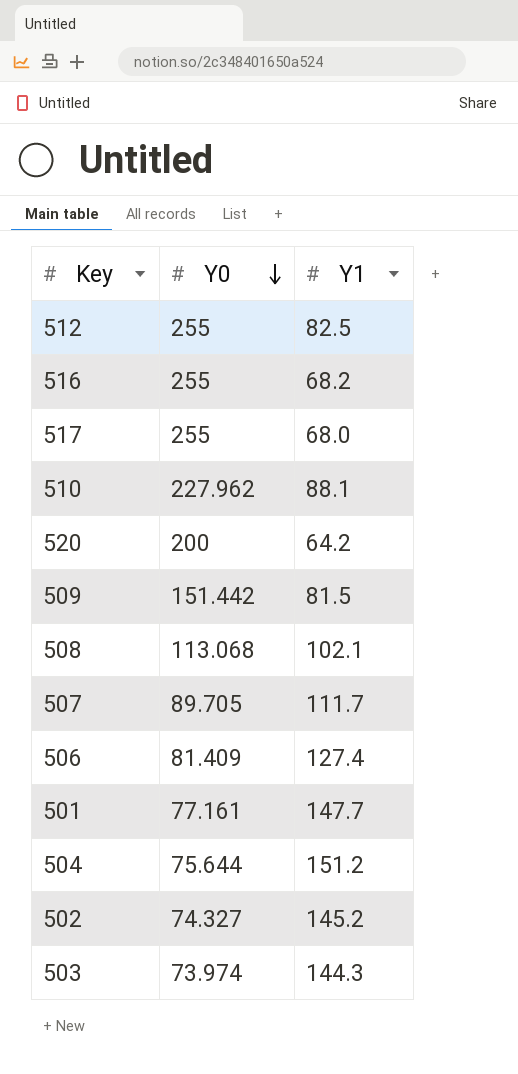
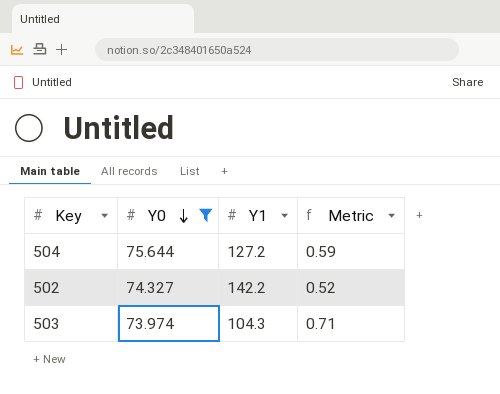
filter: none -> Y0 <= 75.644
column Metric | formula: none -> [Y0] / [Y1]
504 | Y1: 151.2 -> 127.2
502 | Y1: 145.2 -> 142.2
503 | Y1: 144.3 -> 104.3

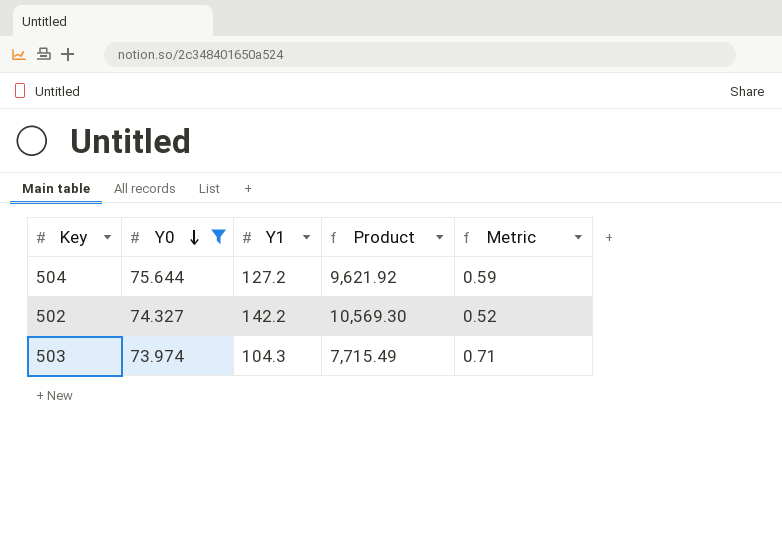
column Product | formula: none -> [Y0] * [Y1]

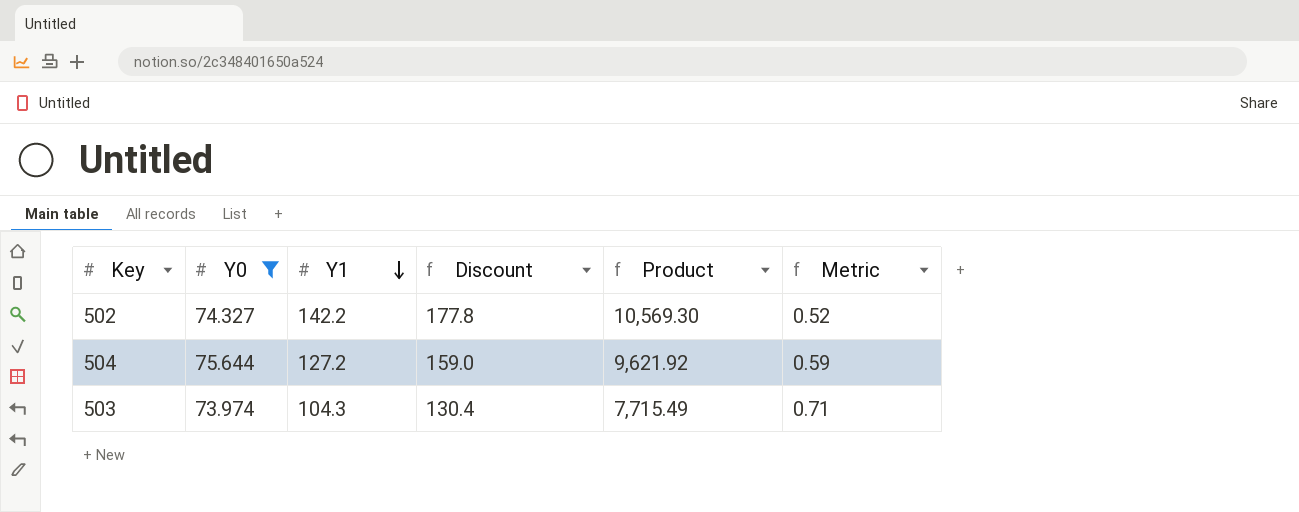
row order: Y0 descending -> Y1 descending
column Discount | formula: none -> [Y1] * 1.25

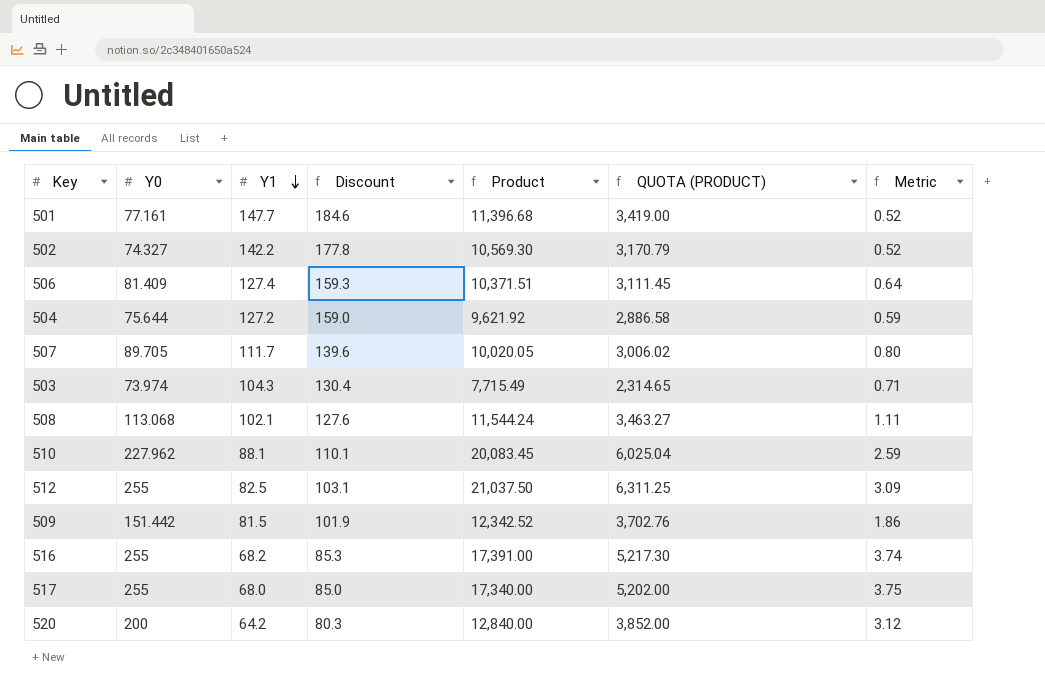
filter: Y0 <= 75.644 -> none
column QUOTA (PRODUCT) | formula: none -> [Product] * 0.3

